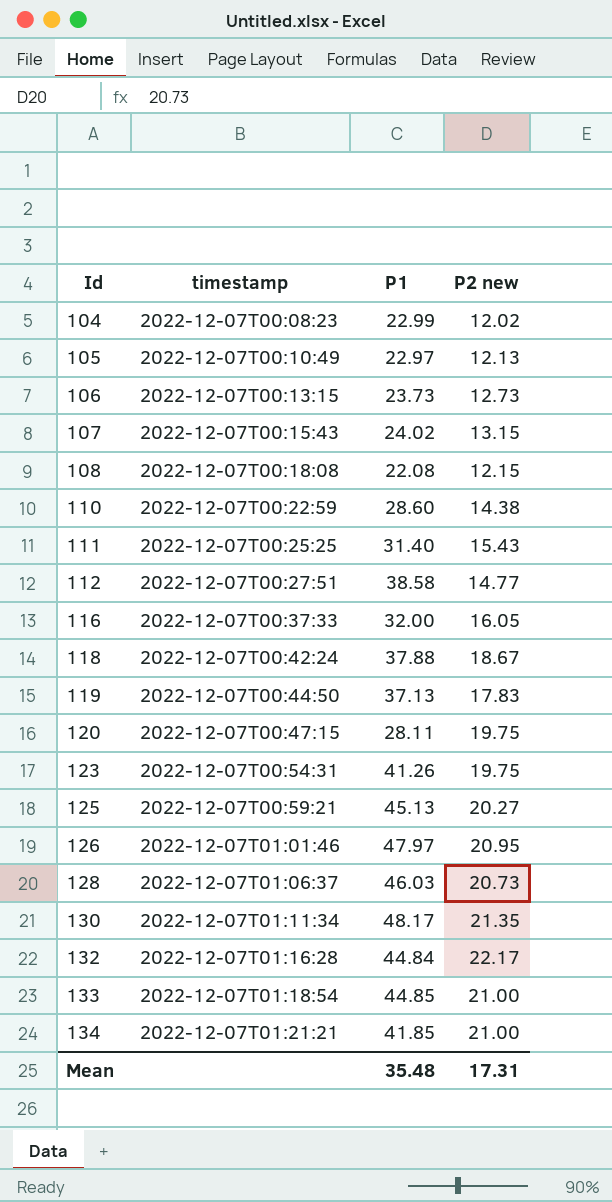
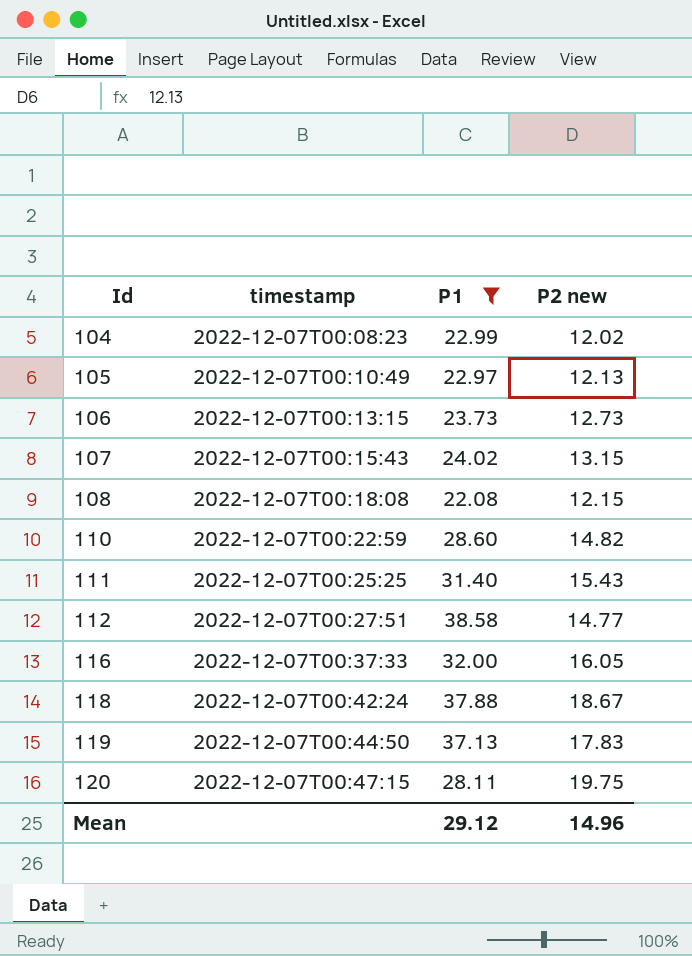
filter: none -> P1 <= 38.58
110 | P2 new: 14.38 -> 14.82
Mean | P1: 35.48 -> 29.12
Mean | P2 new: 17.31 -> 14.96

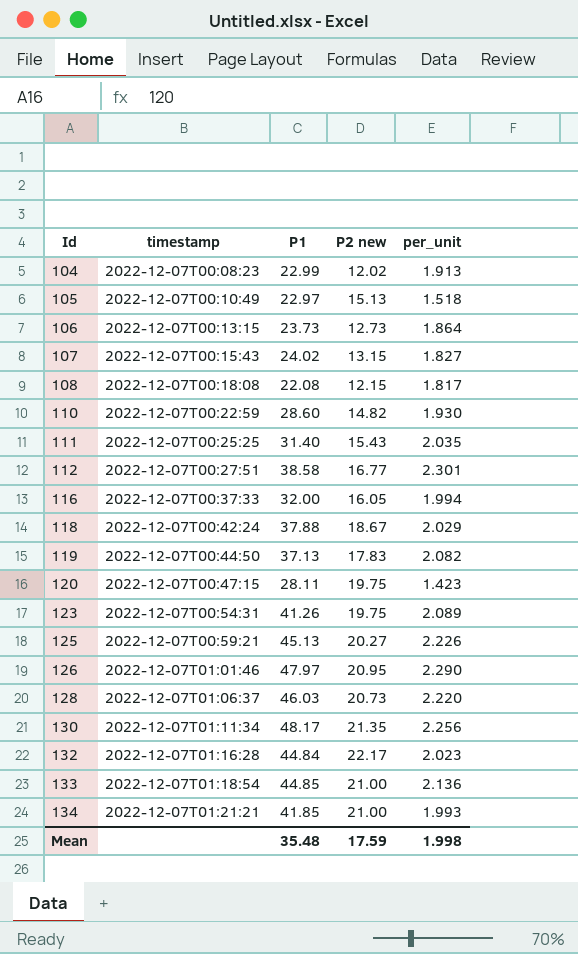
filter: P1 <= 38.58 -> none
column per_unit | formula: none -> [P1] / [P2 new]
105 | P2 new: 12.13 -> 15.13
112 | P2 new: 14.77 -> 16.77
Mean | P1: 29.12 -> 35.48
Mean | P2 new: 14.96 -> 17.59

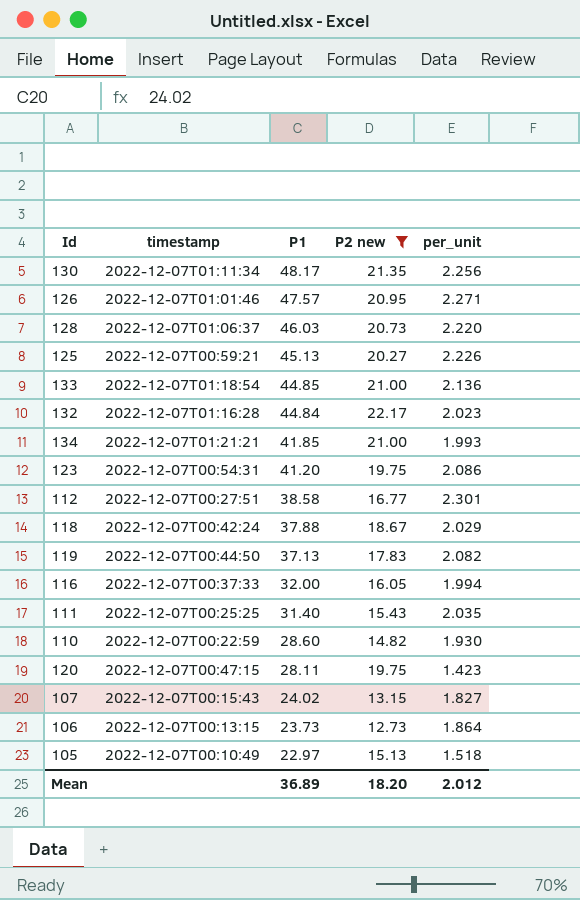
filter: none -> P2 new >= 12.73
row order: Id ascending -> P1 descending
126 | P1: 47.97 -> 47.57
126 | per_unit: 2.290 -> 2.271
123 | P1: 41.26 -> 41.20
123 | per_unit: 2.089 -> 2.086
Mean | P1: 35.48 -> 36.89
Mean | P2 new: 17.59 -> 18.20
Mean | per_unit: 1.998 -> 2.012

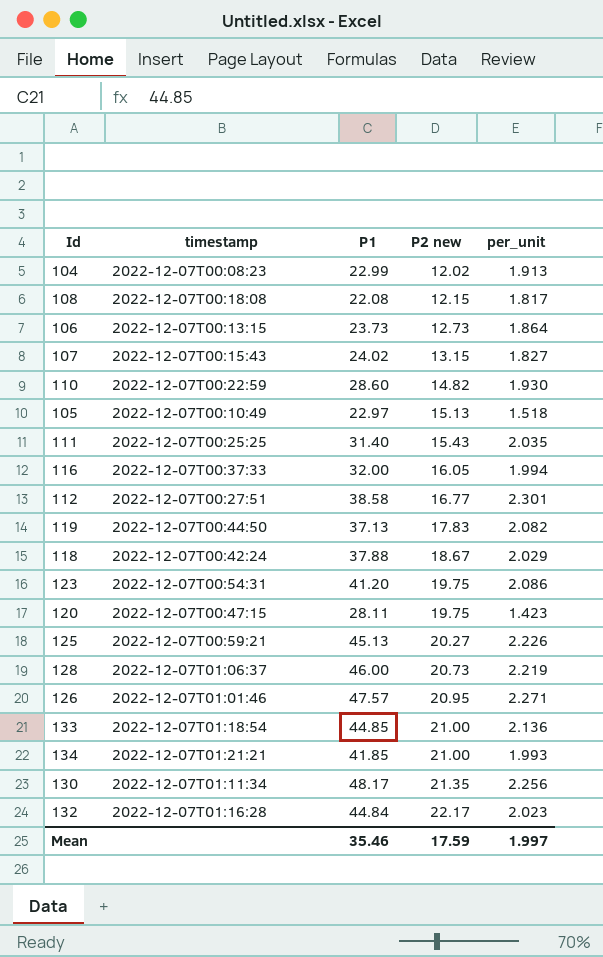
filter: P2 new >= 12.73 -> none
row order: P1 descending -> P2 new ascending
128 | P1: 46.03 -> 46.00
128 | per_unit: 2.220 -> 2.219
Mean | P1: 36.89 -> 35.46
Mean | P2 new: 18.20 -> 17.59
Mean | per_unit: 2.012 -> 1.997

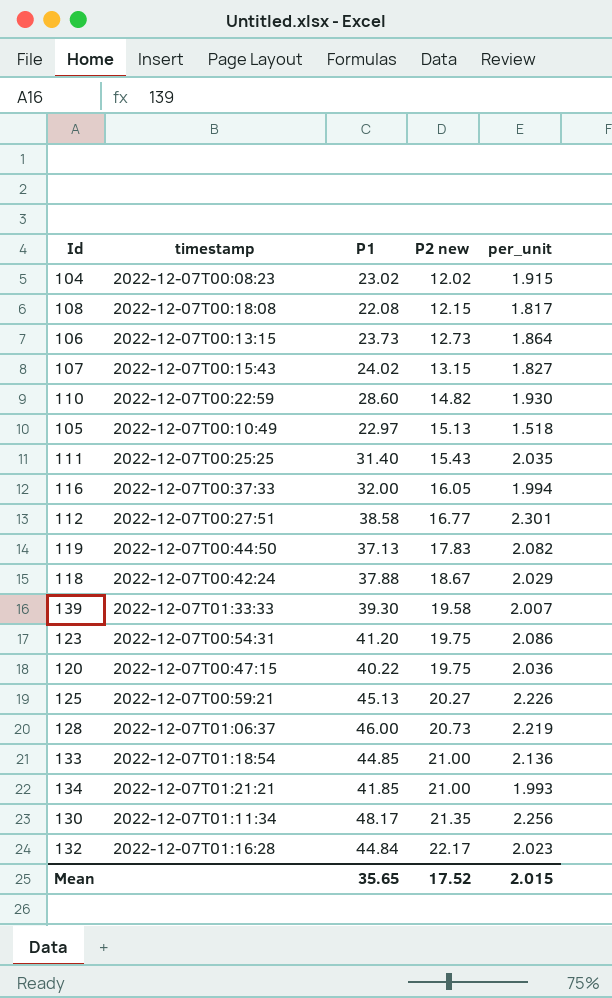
row 126: 2022-12-07T01:01:46 | 47.57 | 20.95 | 2.271 -> none
104 | P1: 22.99 -> 23.02
104 | per_unit: 1.913 -> 1.915
row 139: none -> 2022-12-07T01:33:33 | 39.30 | 19.58 | 2.007
120 | P1: 28.11 -> 40.22
120 | per_unit: 1.423 -> 2.036
Mean | P1: 35.46 -> 35.65
Mean | P2 new: 17.59 -> 17.52
Mean | per_unit: 1.997 -> 2.015

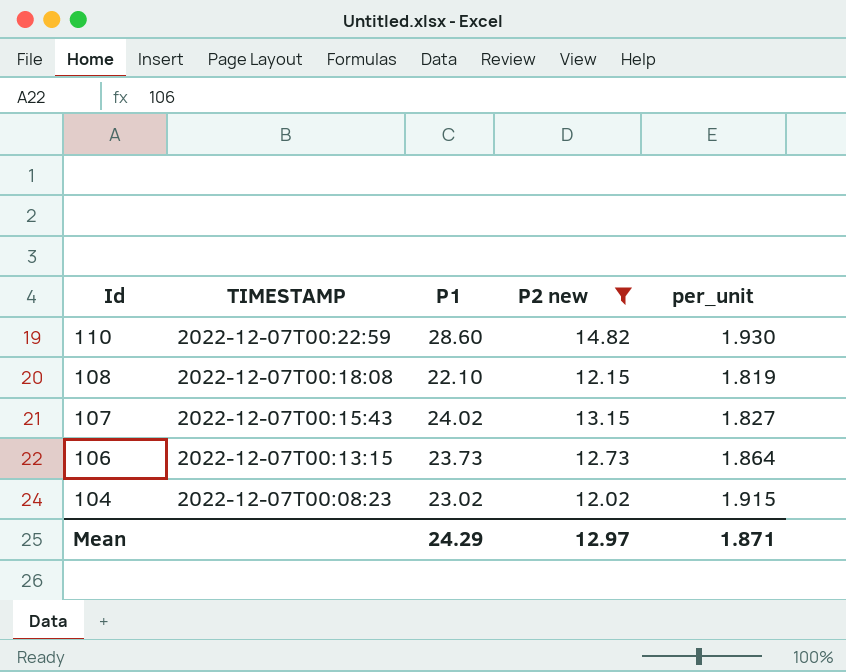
filter: none -> P2 new <= 14.82
row order: P2 new ascending -> Id descending
column name: timestamp -> TIMESTAMP
108 | P1: 22.08 -> 22.10
108 | per_unit: 1.817 -> 1.819
Mean | P1: 35.65 -> 24.29
Mean | P2 new: 17.52 -> 12.97
Mean | per_unit: 2.015 -> 1.871

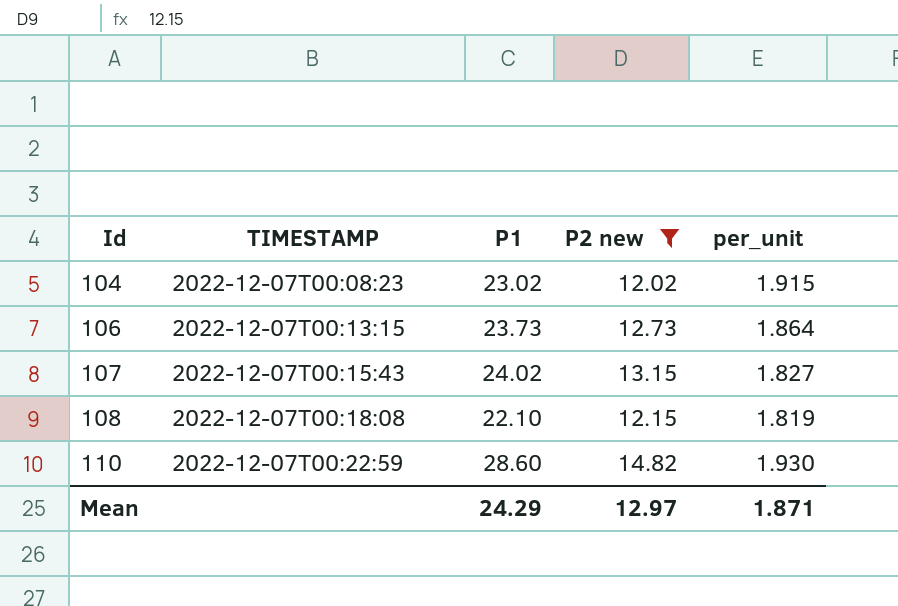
row order: Id descending -> Id ascending

